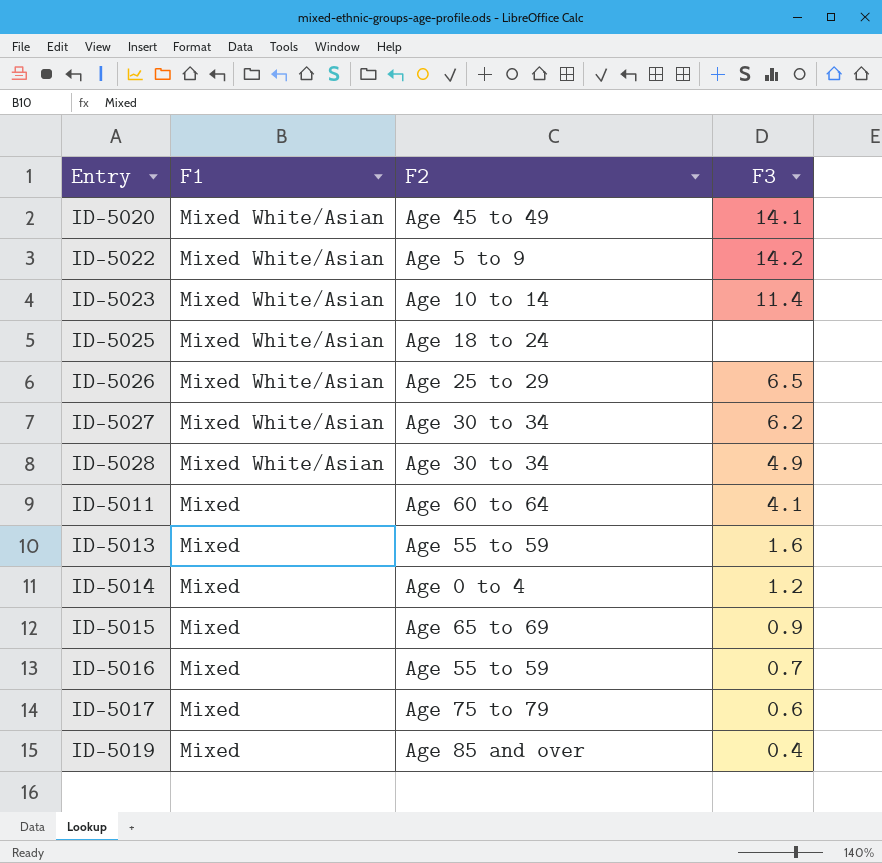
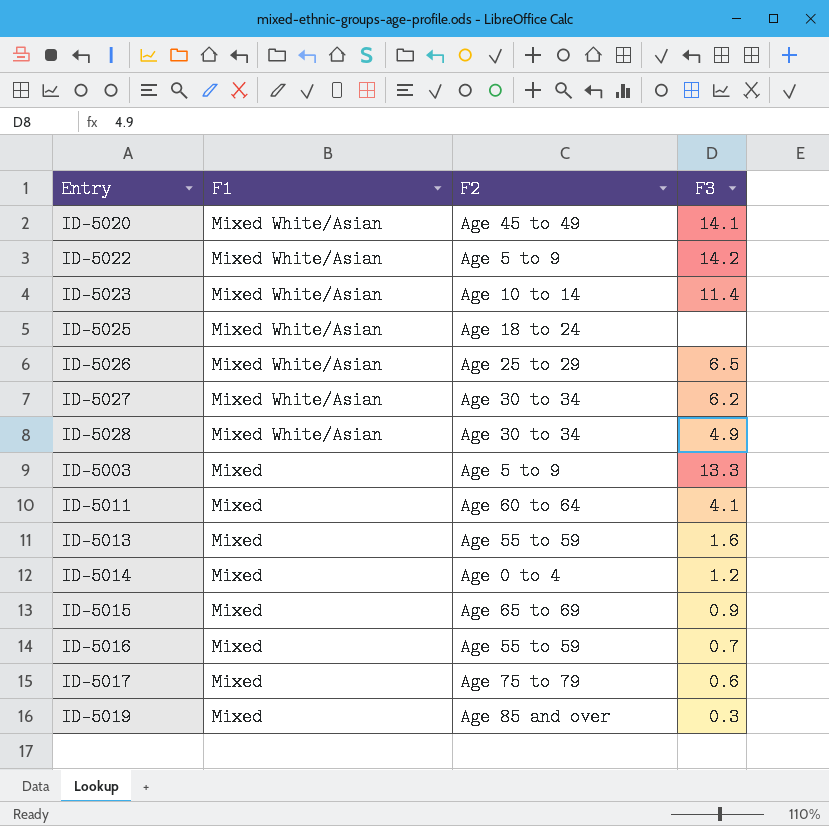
row ID-5003: none -> Mixed | Age 5 to 9 | 13.3
ID-5019 | F3: 0.4 -> 0.3

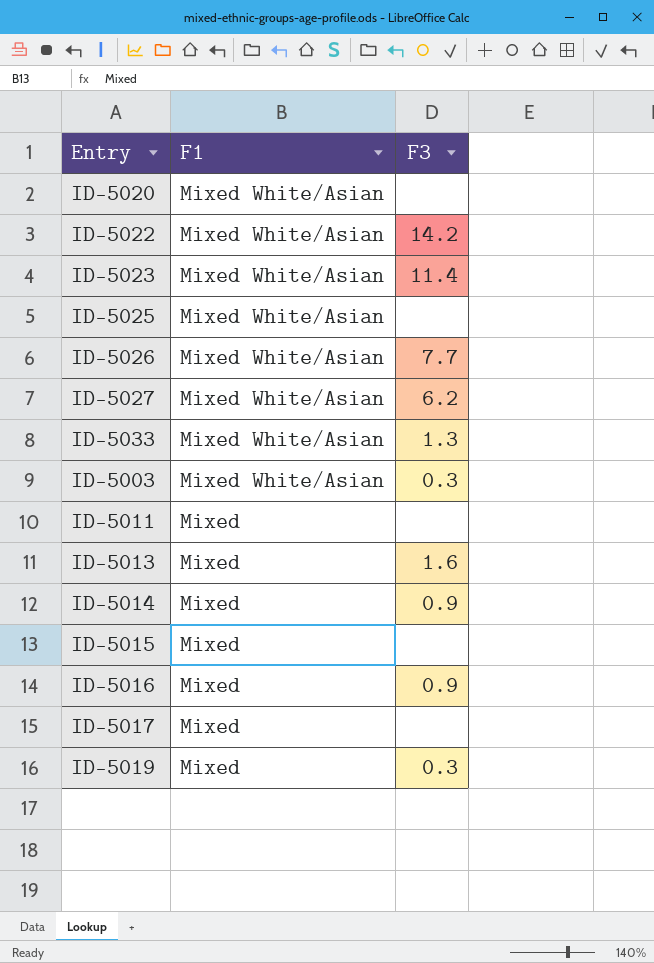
column F2 | position: 3 -> none
row ID-5028: Mixed White/Asian | Age 30 to 34 | 4.9 -> none
ID-5020 | F3: 14.1 -> none
ID-5026 | F3: 6.5 -> 7.7
row ID-5033: none -> Mixed White/Asian | 1.3
ID-5003 | F1: Mixed -> Mixed White/Asian
ID-5003 | F3: 13.3 -> 0.3
ID-5011 | F3: 4.1 -> none
ID-5014 | F3: 1.2 -> 0.9
ID-5015 | F3: 0.9 -> none
ID-5016 | F3: 0.7 -> 0.9
ID-5017 | F3: 0.6 -> none

